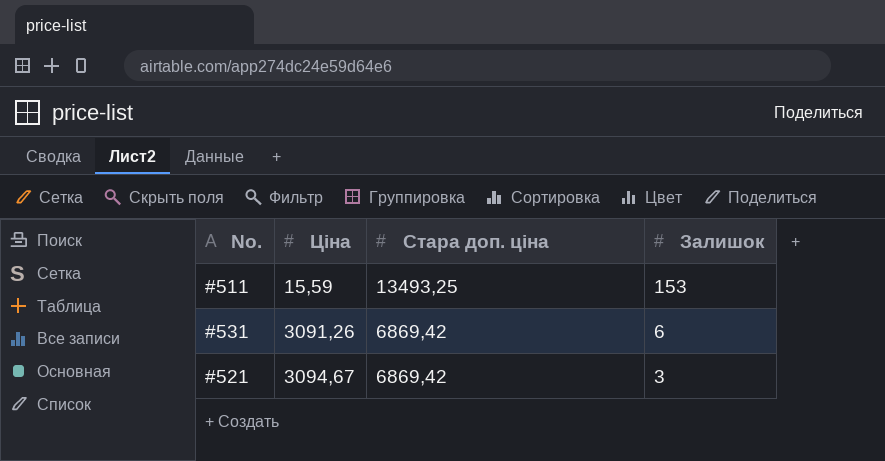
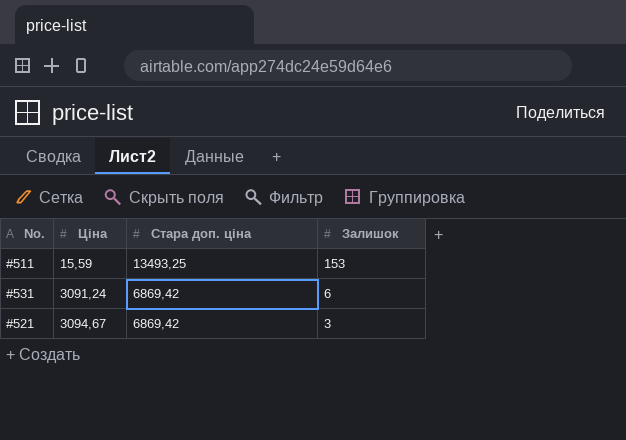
#531 | Ціна: 3091,26 -> 3091,24

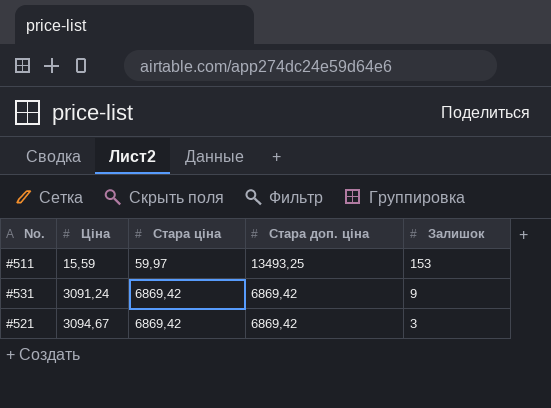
column Стара ціна | position: none -> 3
#531 | Залишок: 6 -> 9

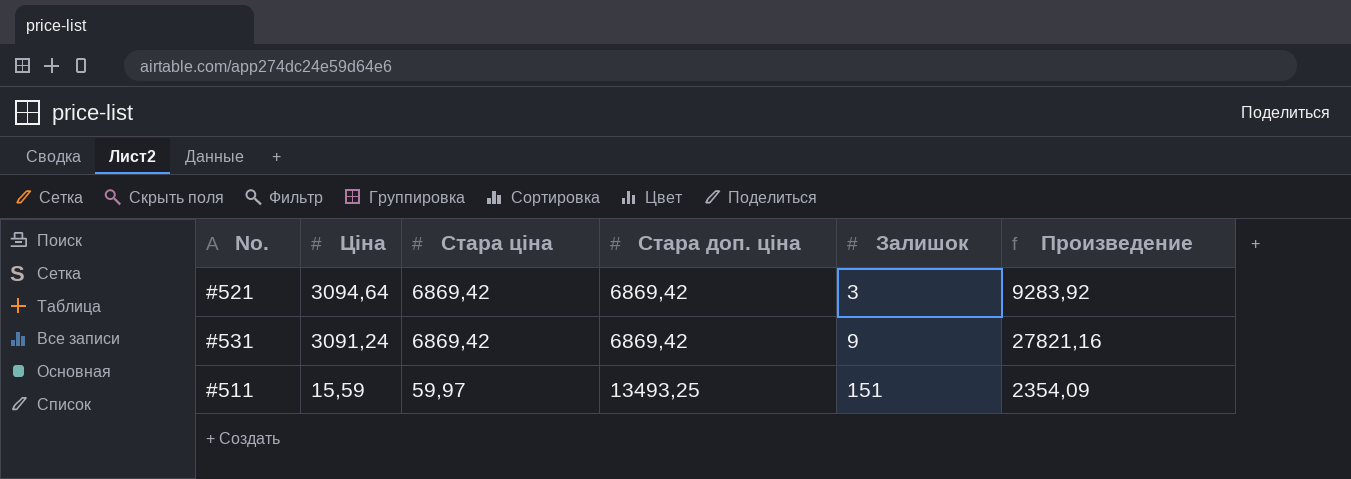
row order: Ціна ascending -> Ціна descending
column Произведение | formula: none -> [Ціна] * [Залишок]
#521 | Ціна: 3094,67 -> 3094,64
#511 | Залишок: 153 -> 151

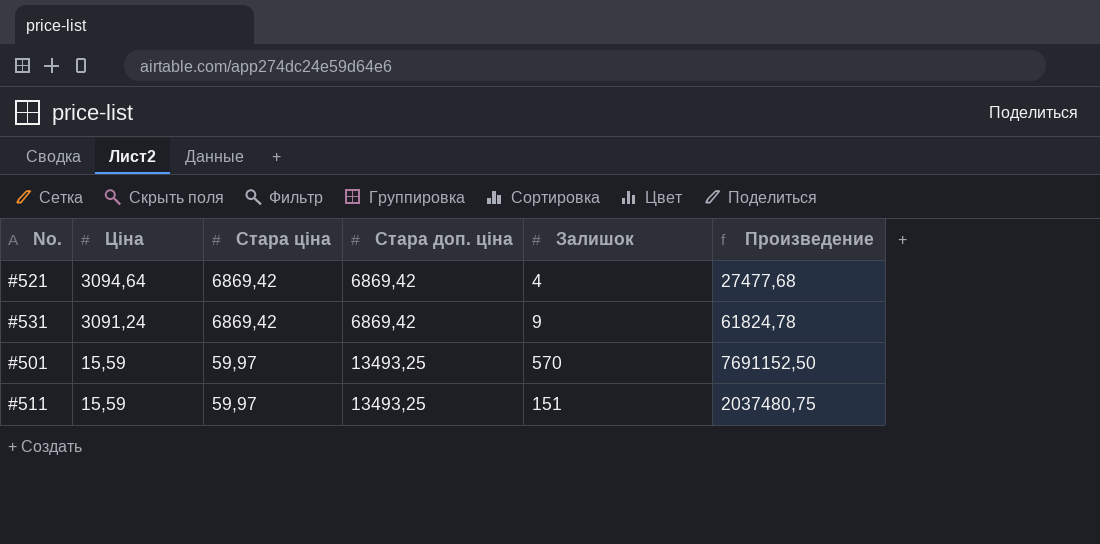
column Произведение | formula: [Ціна] * [Залишок] -> [Стара доп. ціна] * [Залишок]
#521 | Залишок: 3 -> 4
row #501: none -> 15,59 | 59,97 | 13493,25 | 570 | 7691152,50

